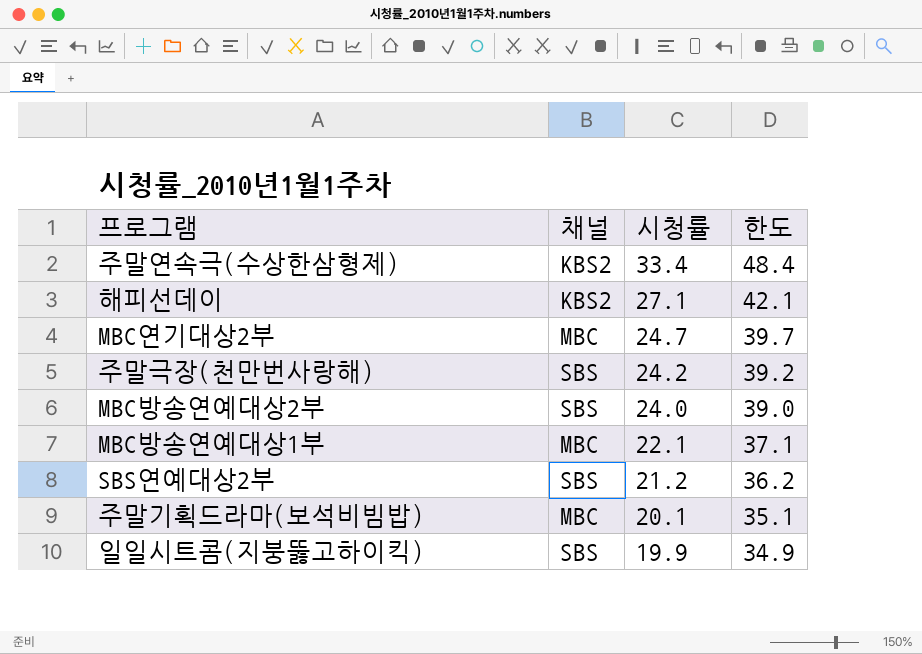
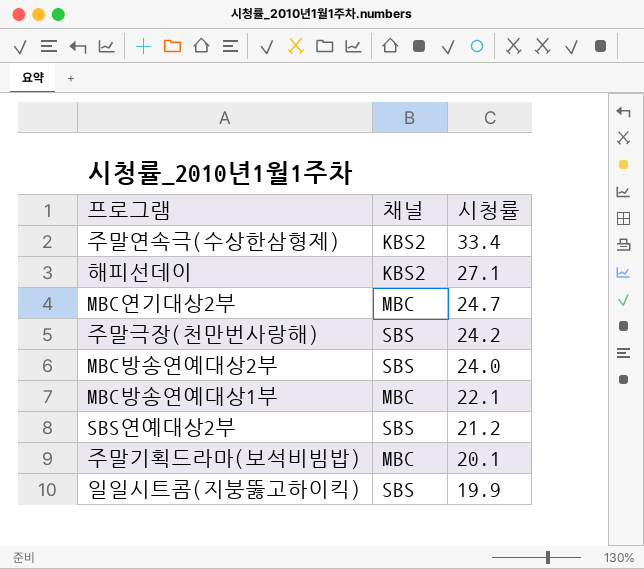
column 한도 | formula: [시청률] + 15 -> none

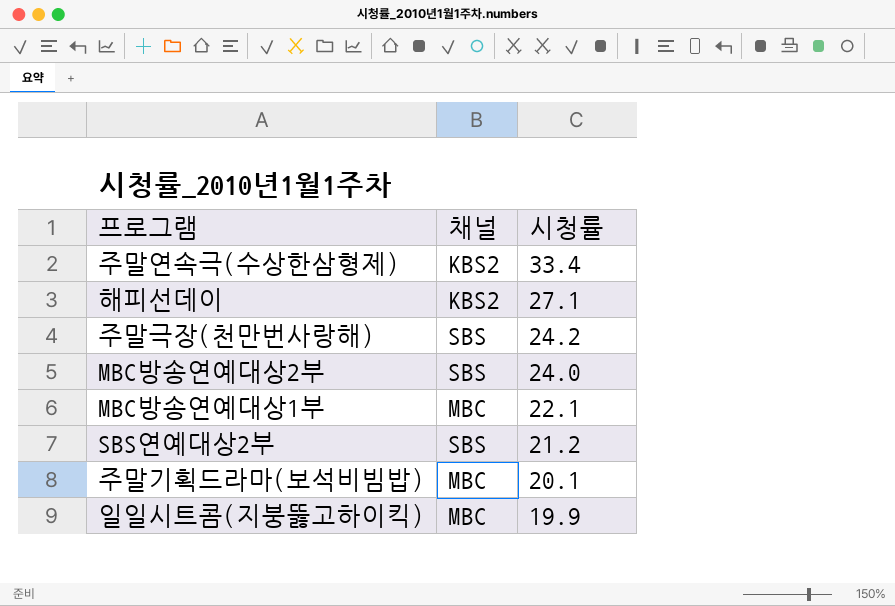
row MBC연기대상2부: MBC | 24.7 -> none
일일시트콤(지붕뚫고하이킥) | 채널: SBS -> MBC

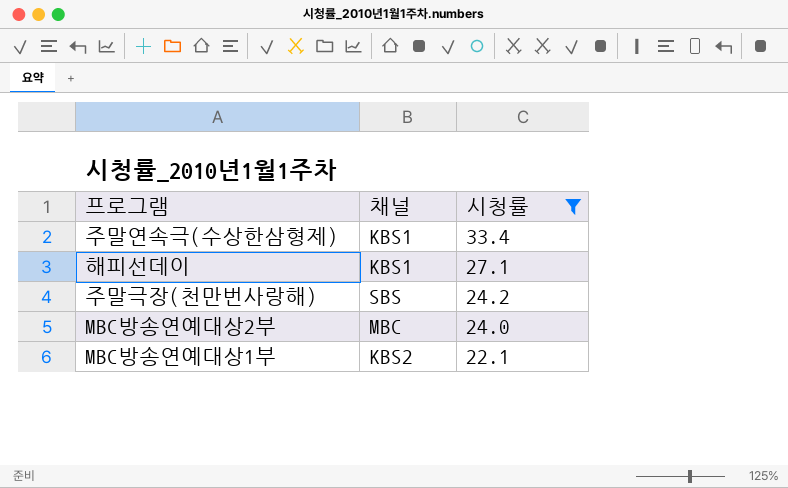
filter: none -> 시청률 >= 22.1
주말연속극(수상한삼형제) | 채널: KBS2 -> KBS1
해피선데이 | 채널: KBS2 -> KBS1
MBC방송연예대상2부 | 채널: SBS -> MBC
MBC방송연예대상1부 | 채널: MBC -> KBS2

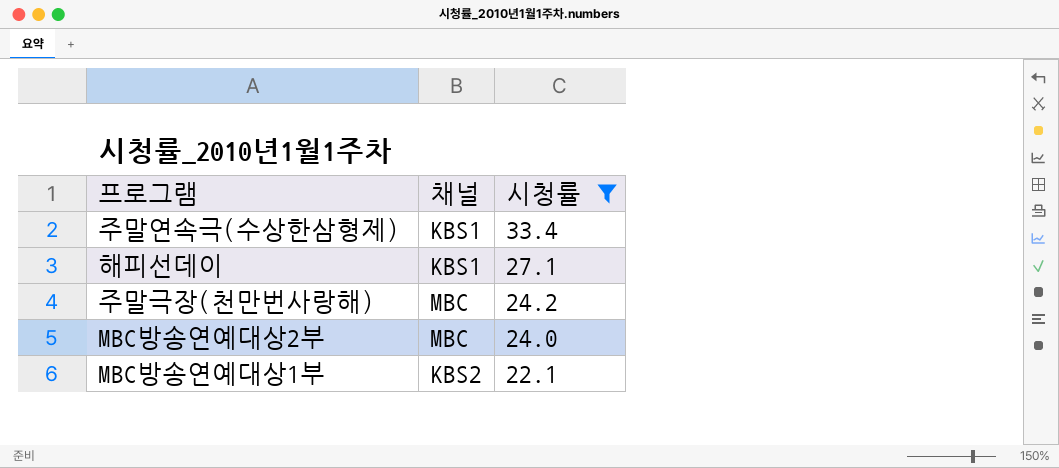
주말극장(천만번사랑해) | 채널: SBS -> MBC

